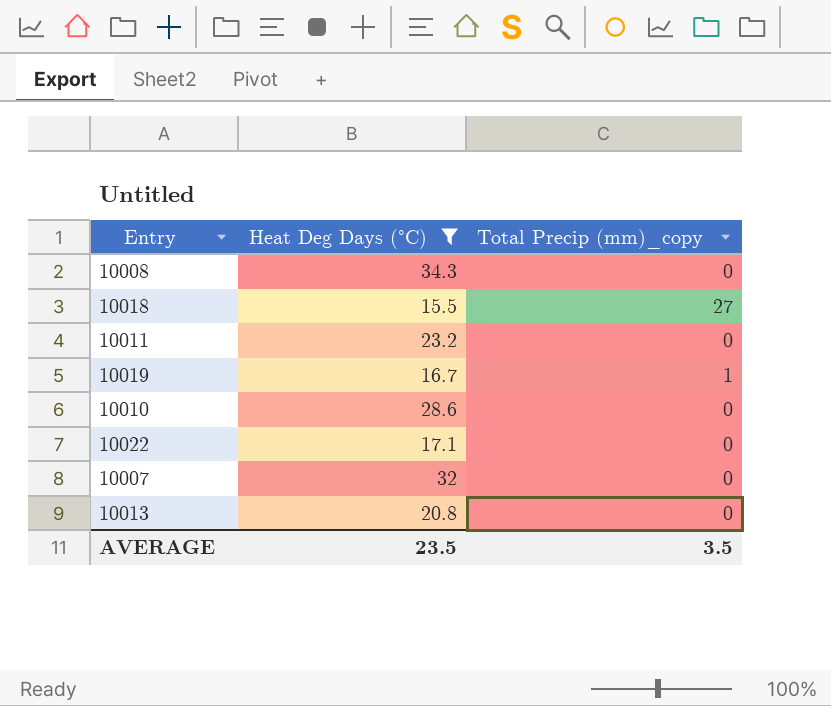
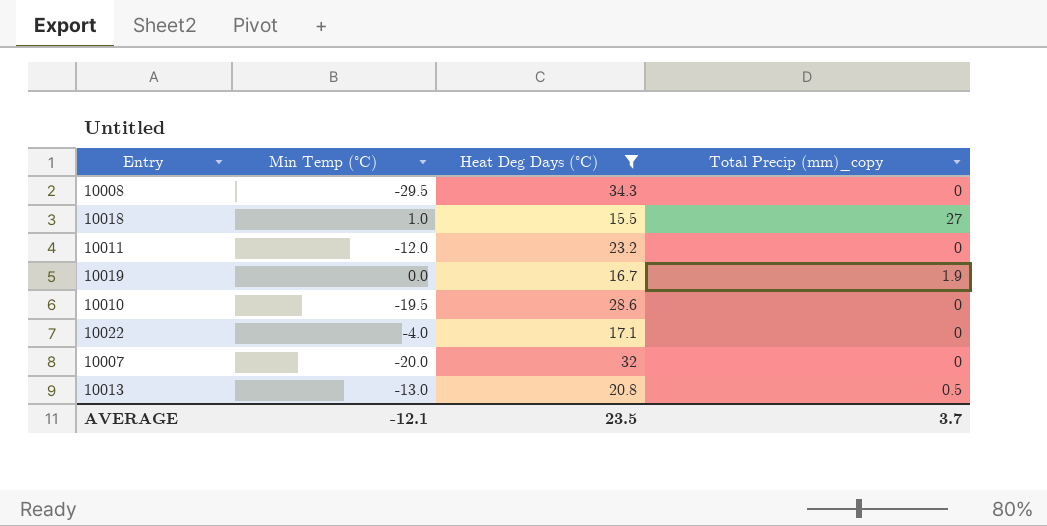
column Min Temp (°C) | position: none -> 2
10019 | Total Precip (mm)_copy: 1 -> 1.9
10013 | Total Precip (mm)_copy: 0 -> 0.5
AVERAGE | Total Precip (mm)_copy: 3.5 -> 3.7

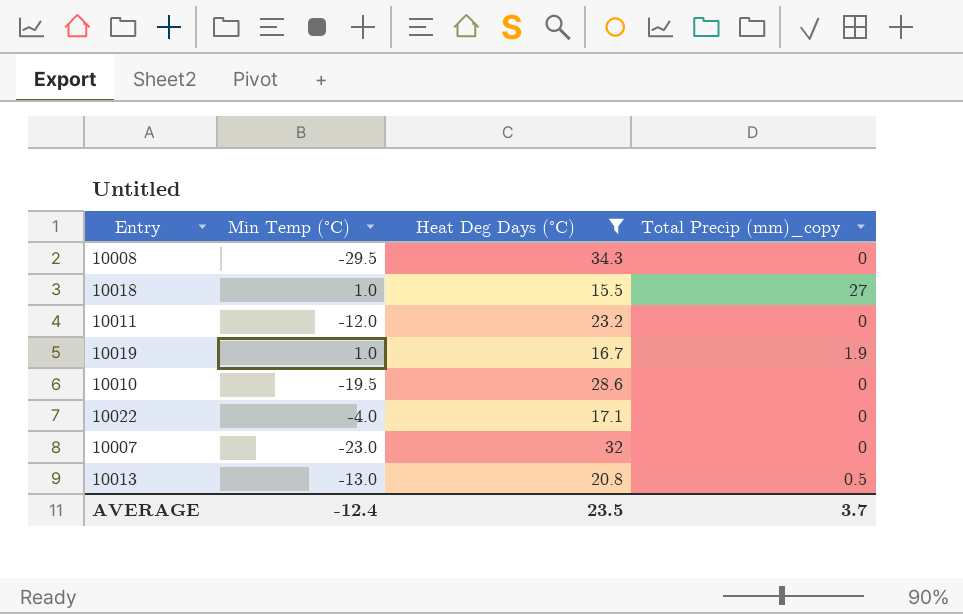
10019 | Min Temp (°C): 0.0 -> 1.0
10007 | Min Temp (°C): -20.0 -> -23.0
AVERAGE | Min Temp (°C): -12.1 -> -12.4

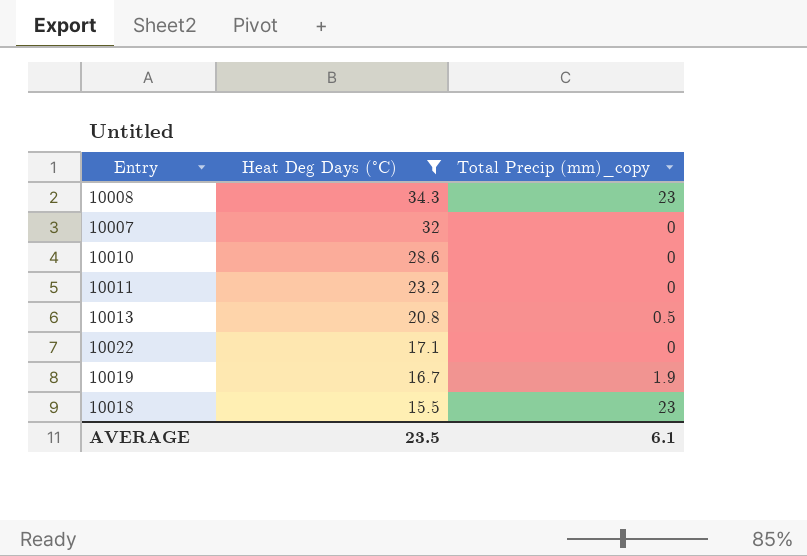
row order: none -> Heat Deg Days (°C) descending
column Min Temp (°C) | position: 2 -> none
10008 | Total Precip (mm)_copy: 0 -> 23
10018 | Total Precip (mm)_copy: 27 -> 23
AVERAGE | Total Precip (mm)_copy: 3.7 -> 6.1

